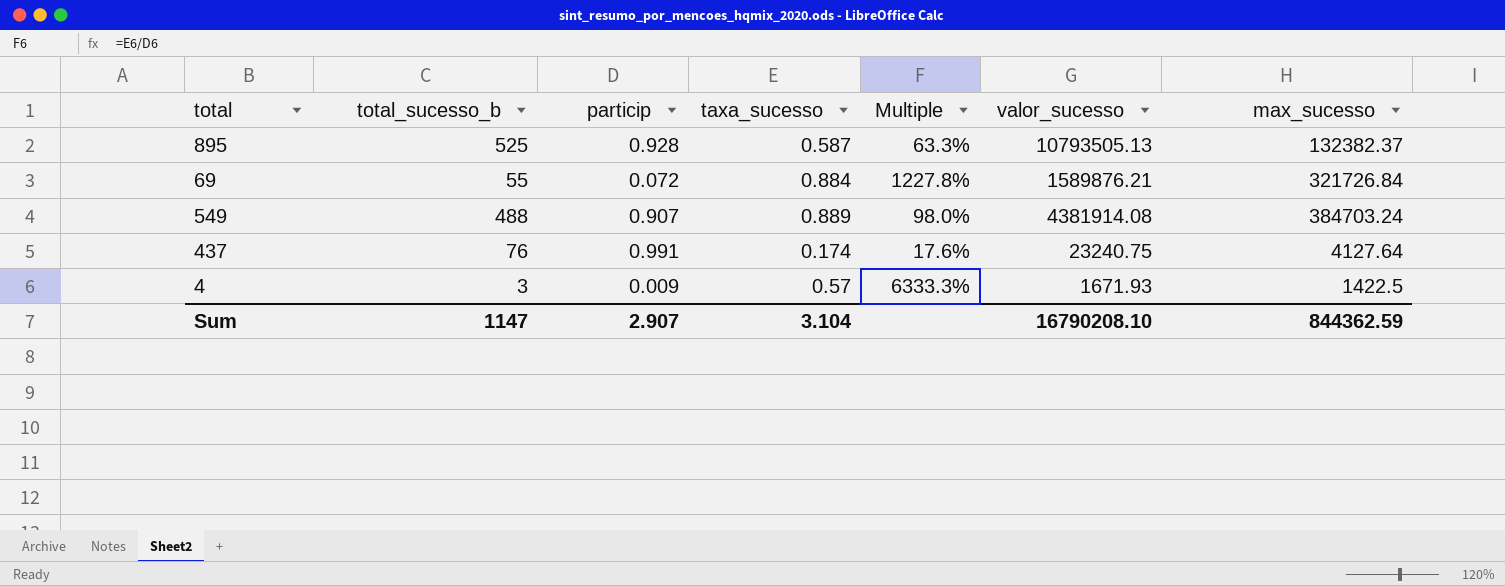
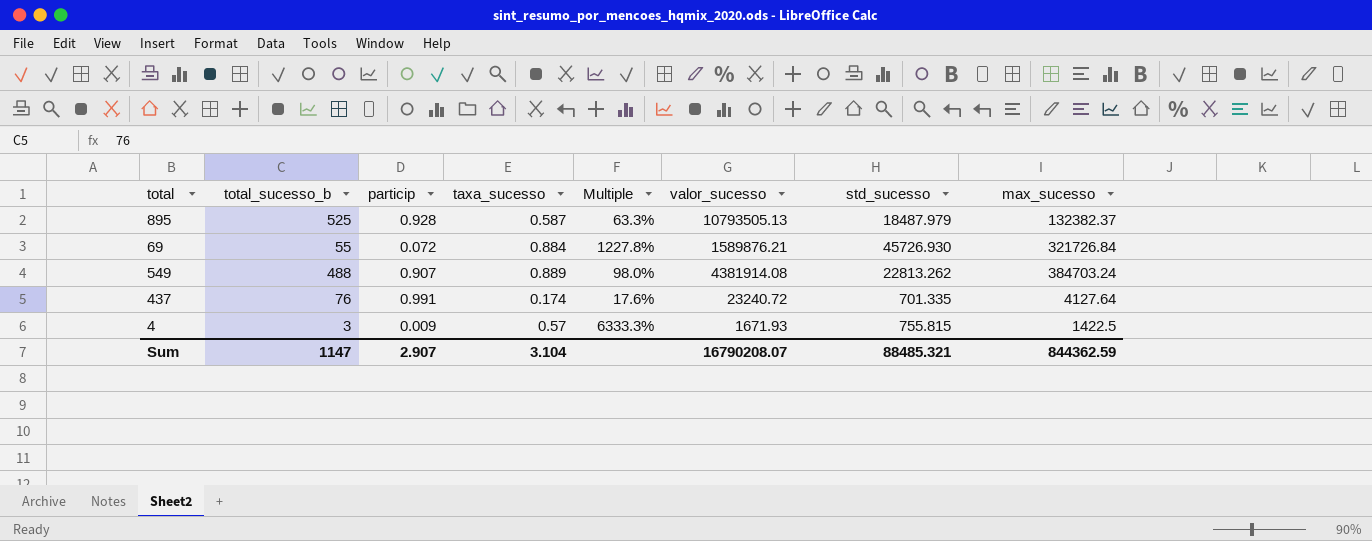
column std_sucesso | position: none -> 7
437 | valor_sucesso: 23240.75 -> 23240.72
Sum | valor_sucesso: 16790208.10 -> 16790208.07

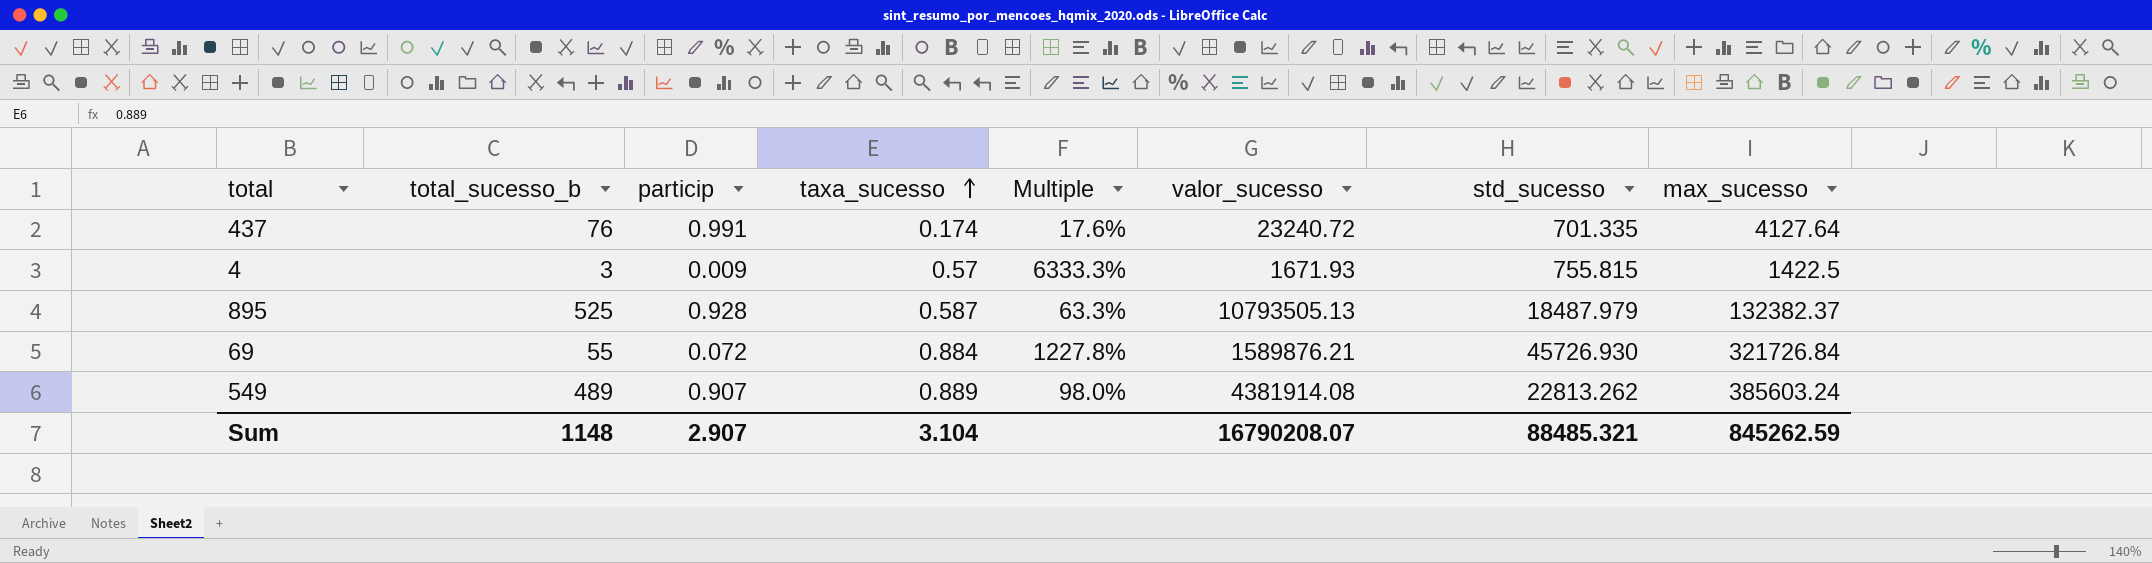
row order: none -> taxa_sucesso ascending
549 | total_sucesso_b: 488 -> 489
549 | max_sucesso: 384703.24 -> 385603.24
Sum | total_sucesso_b: 1147 -> 1148
Sum | max_sucesso: 844362.59 -> 845262.59

